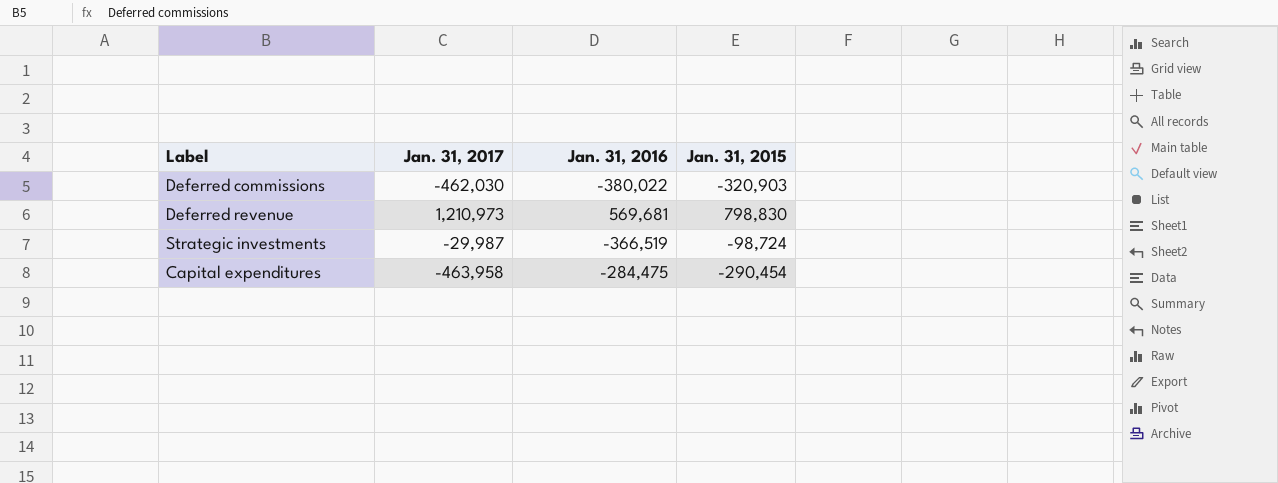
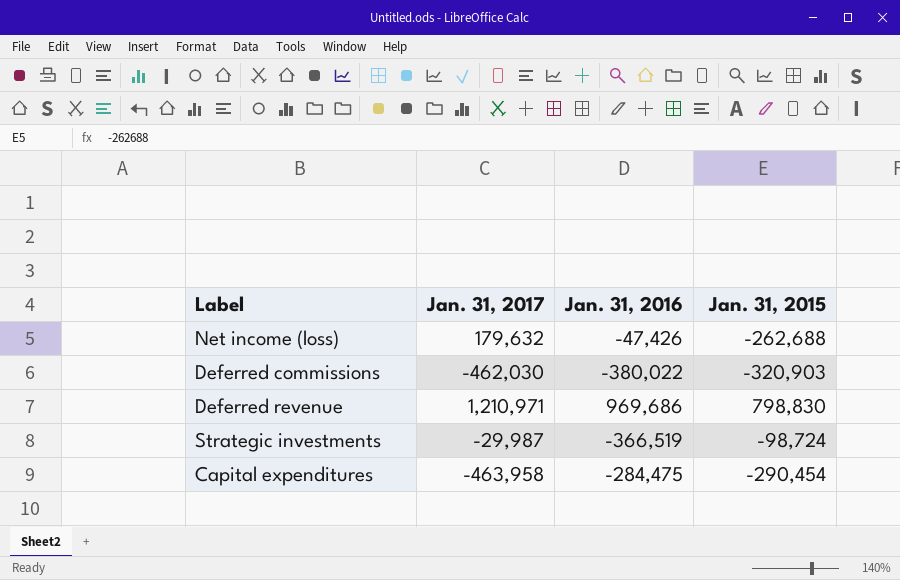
row Net income (loss): none -> 179,632 | -47,426 | -262,688
Deferred revenue | Jan. 31, 2017: 1,210,973 -> 1,210,971
Deferred revenue | Jan. 31, 2016: 569,681 -> 969,686

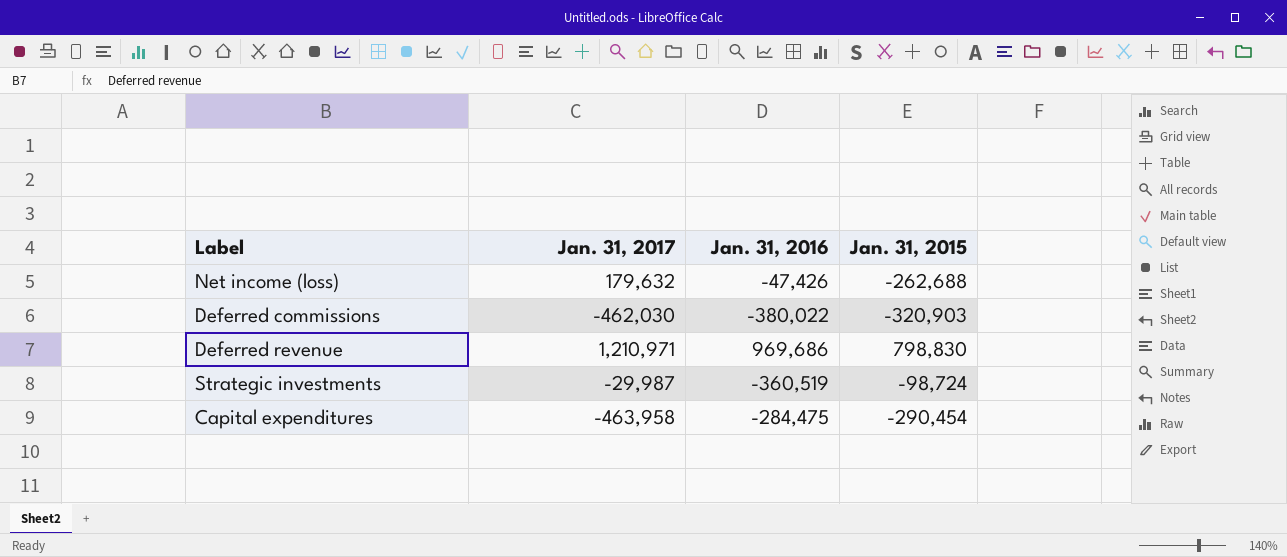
Strategic investments | Jan. 31, 2016: -366,519 -> -360,519

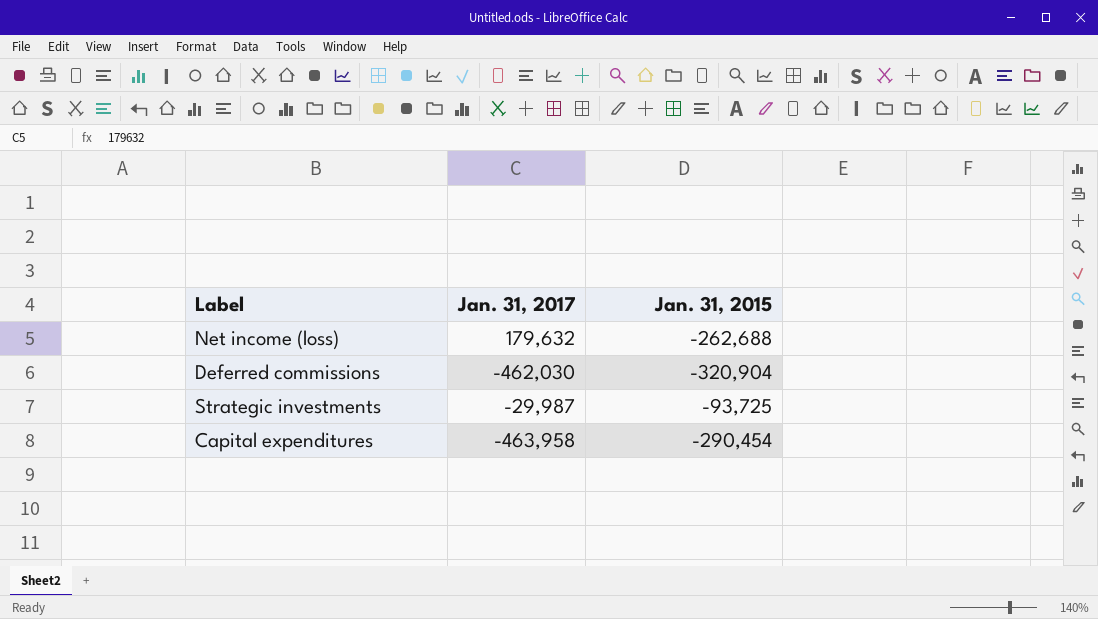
column Jan. 31, 2016 | position: 3 -> none
row Deferred revenue: 1,210,971 | 969,686 | 798,830 -> none
Deferred commissions | Jan. 31, 2015: -320,903 -> -320,904
Strategic investments | Jan. 31, 2015: -98,724 -> -93,725

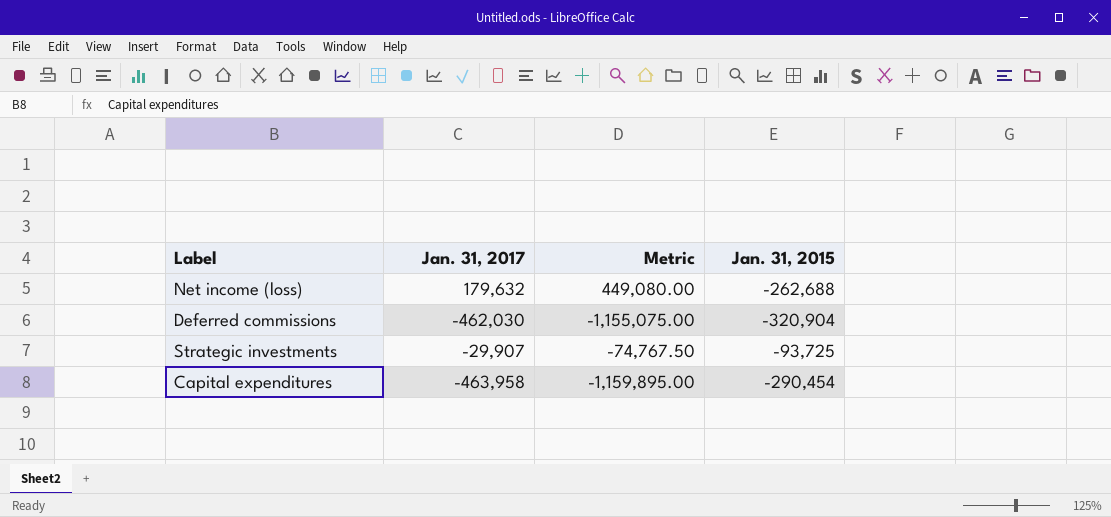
column Metric | formula: none -> [Jan. 31, 2017] * 2.5
Strategic investments | Jan. 31, 2017: -29,987 -> -29,907

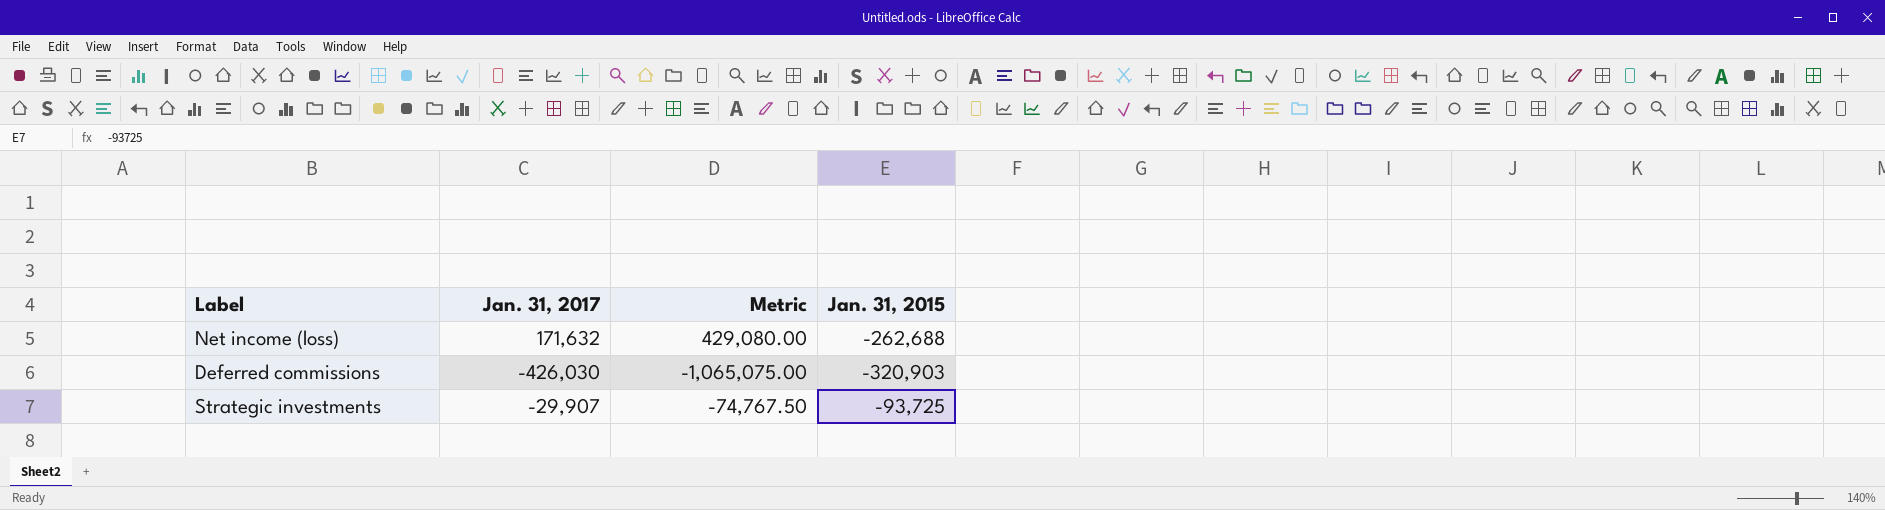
row Capital expenditures: -463,958 | -1,159,895.00 | -290,454 -> none
Net income (loss) | Jan. 31, 2017: 179,632 -> 171,632
Net income (loss) | Metric: 449,080.00 -> 429,080.00
Deferred commissions | Jan. 31, 2017: -462,030 -> -426,030
Deferred commissions | Metric: -1,155,075.00 -> -1,065,075.00
Deferred commissions | Jan. 31, 2015: -320,904 -> -320,903

